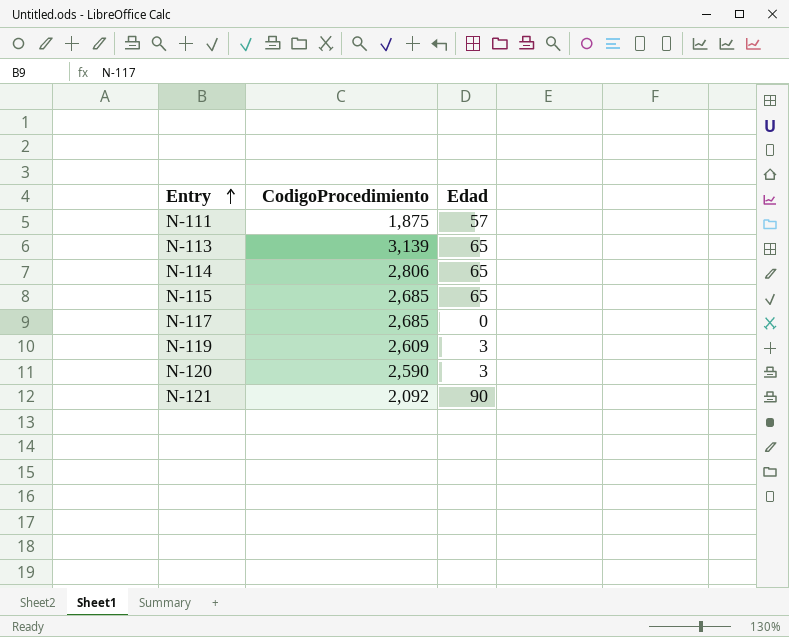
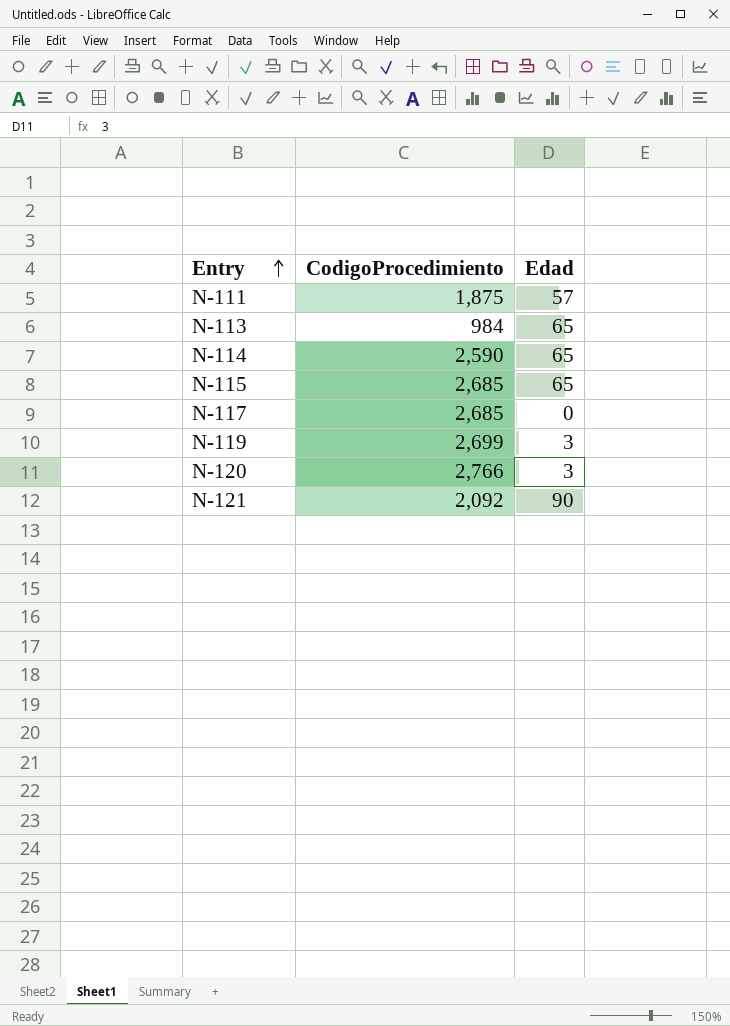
N-113 | CodigoProcedimiento: 3,139 -> 984
N-114 | CodigoProcedimiento: 2,806 -> 2,590
N-119 | CodigoProcedimiento: 2,609 -> 2,699
N-120 | CodigoProcedimiento: 2,590 -> 2,766

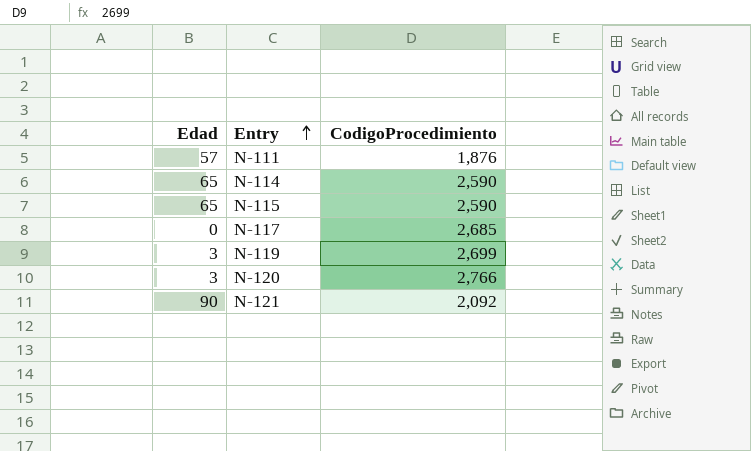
column Edad | position: 3 -> 1
row N-113: 984 | 65 -> none
N-111 | CodigoProcedimiento: 1,875 -> 1,876
N-115 | CodigoProcedimiento: 2,685 -> 2,590

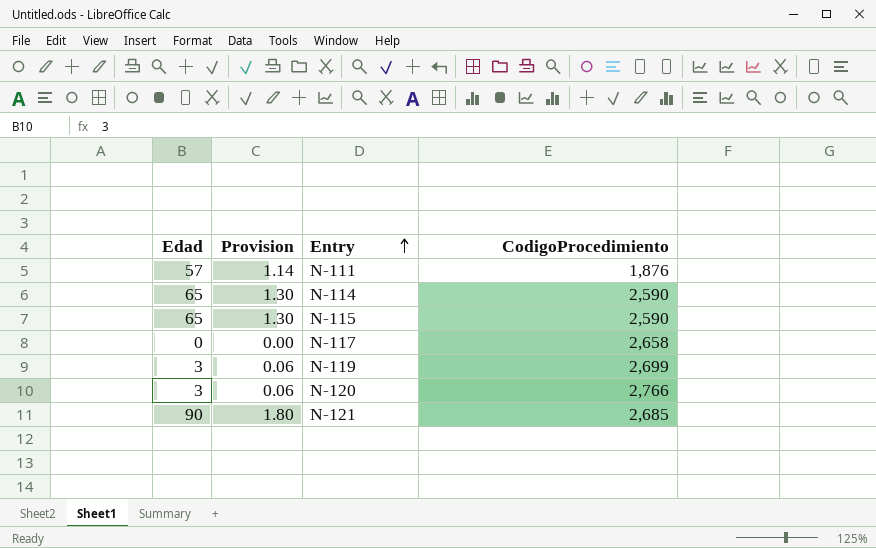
column Provision | formula: none -> [Edad] * 0.02
N-117 | CodigoProcedimiento: 2,685 -> 2,658
N-121 | CodigoProcedimiento: 2,092 -> 2,685

